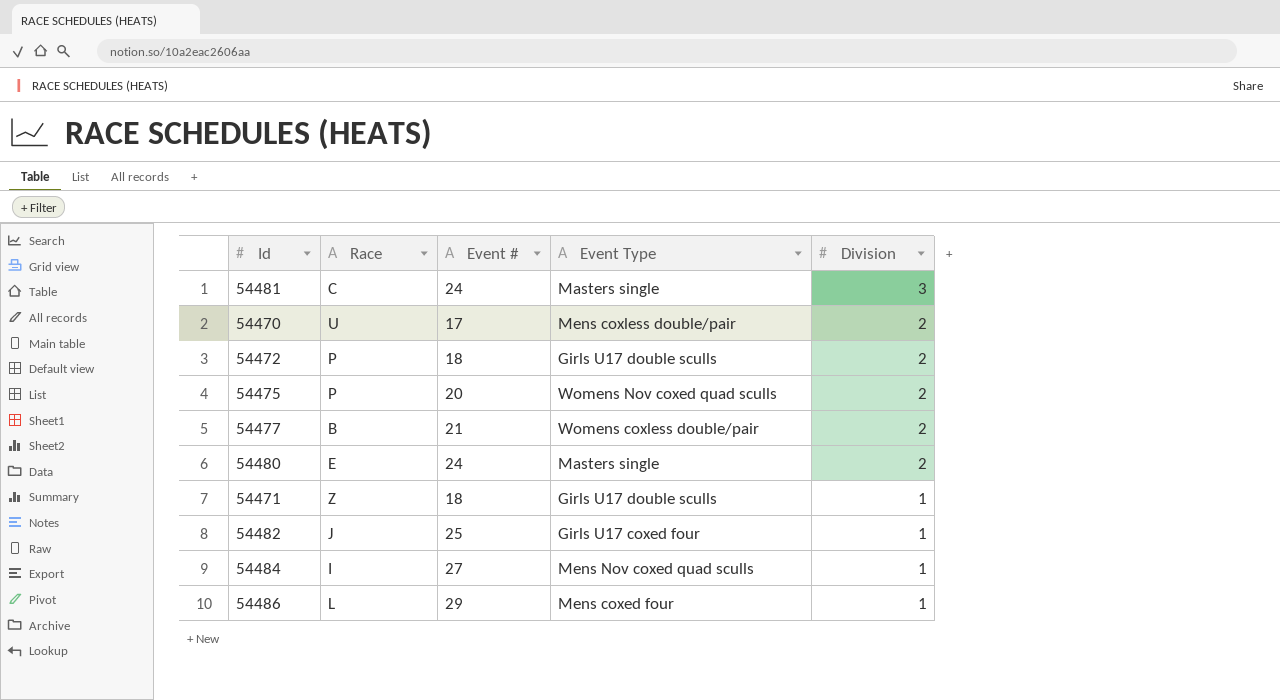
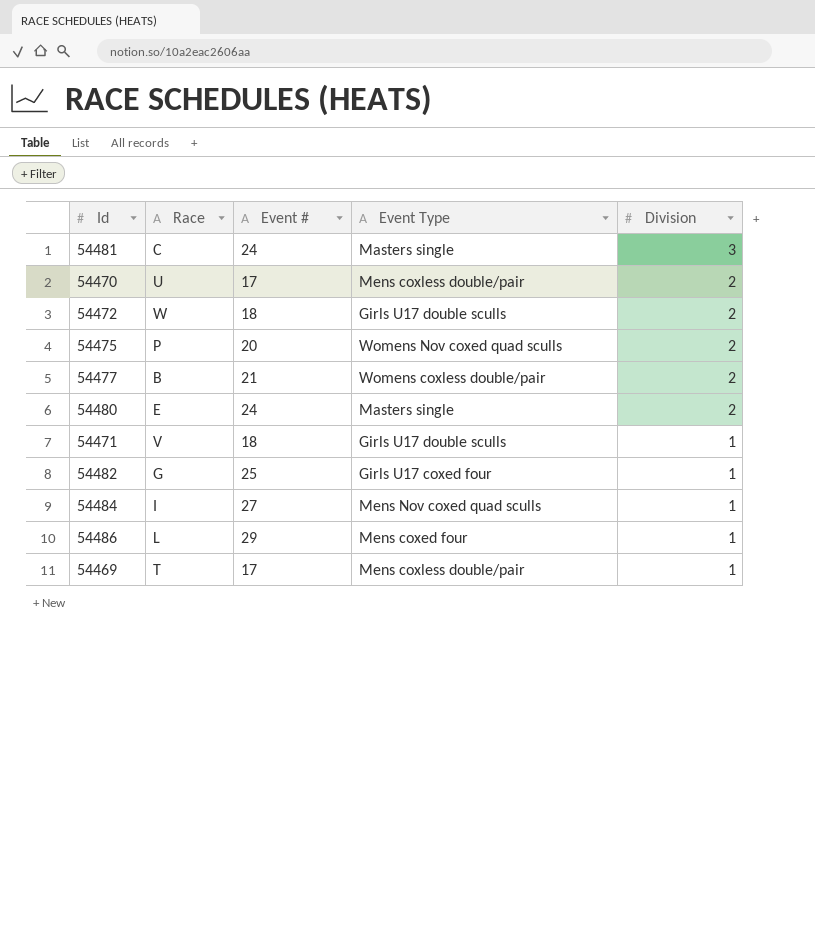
54472 | Race: P -> W
54471 | Race: Z -> V
54482 | Race: J -> G
row 54469: none -> T | 17 | Mens coxless double/pair | 1

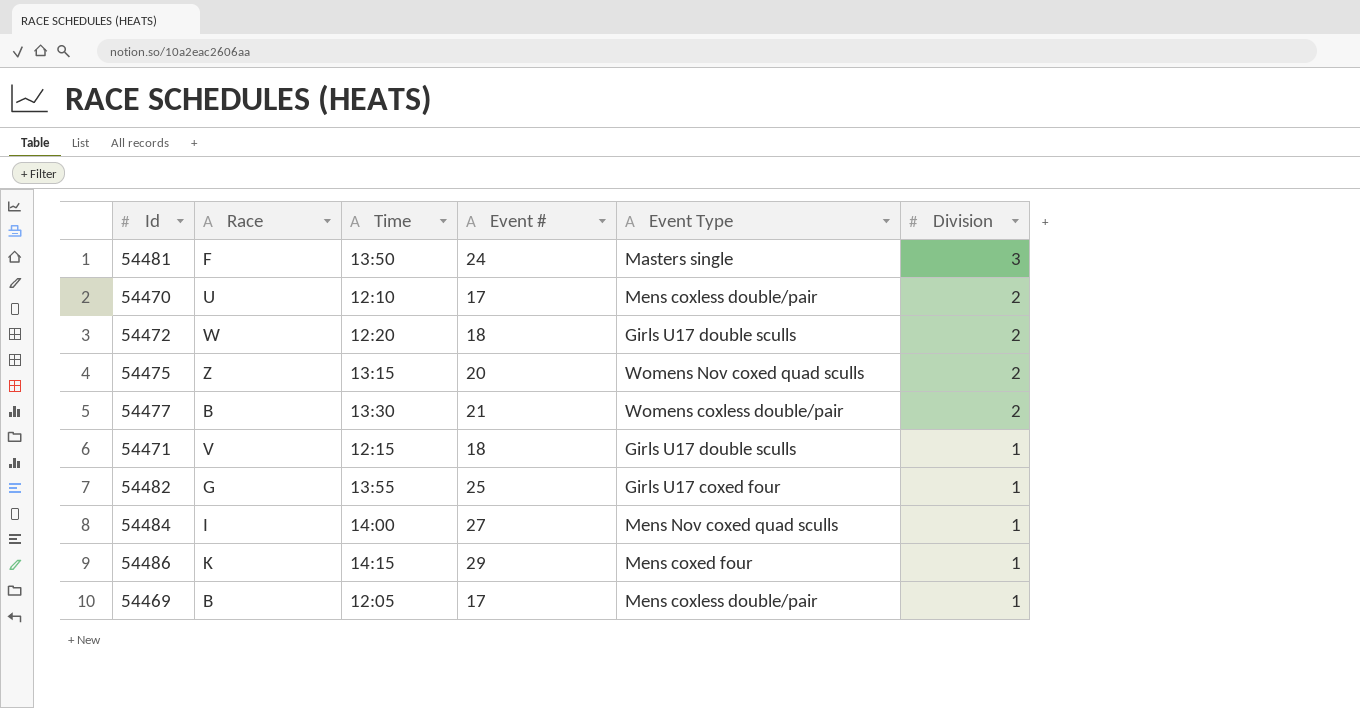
column Time | position: none -> 3
row 54480: E | 24 | Masters single | 2 -> none
54481 | Race: C -> F
54475 | Race: P -> Z
54486 | Race: L -> K
54469 | Race: T -> B

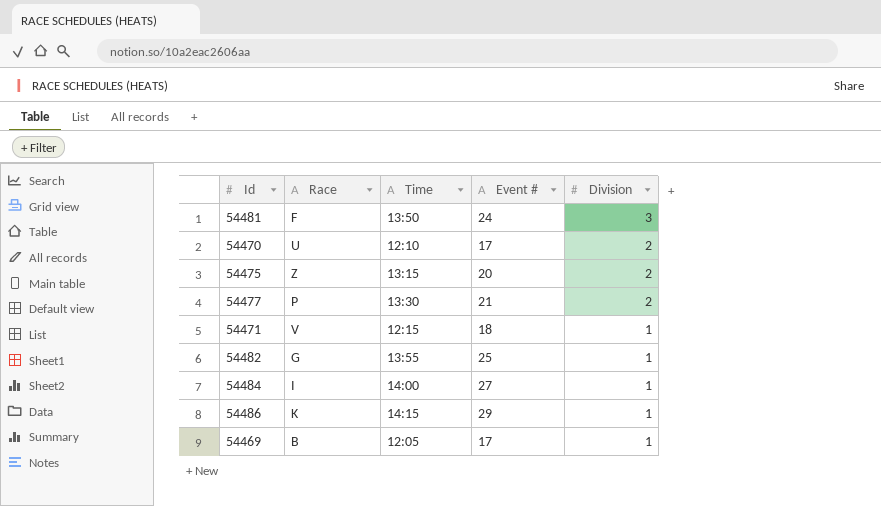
column Event Type | position: 5 -> none
row 54472: W | 12:20 | 18 | Girls U17 double sculls | 2 -> none
54477 | Race: B -> P

